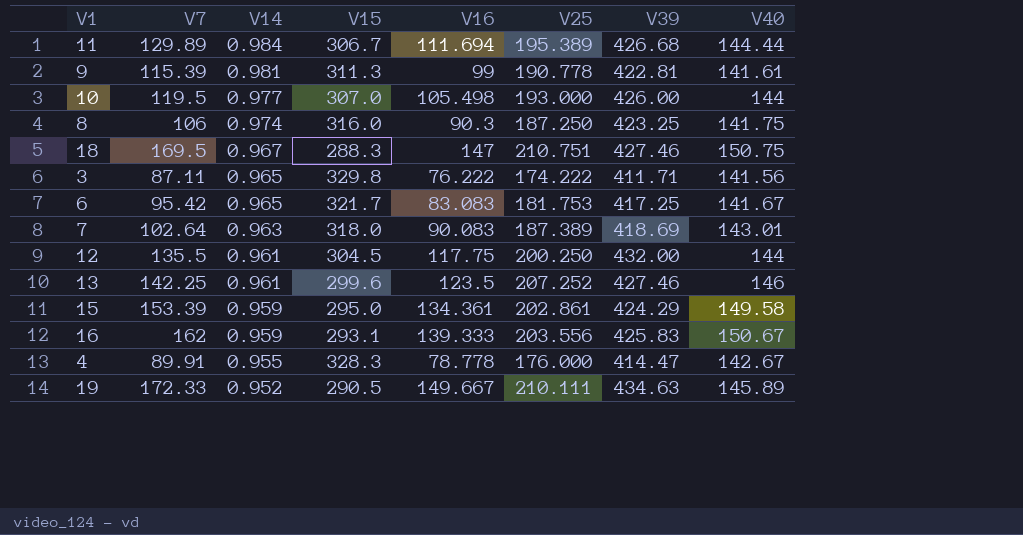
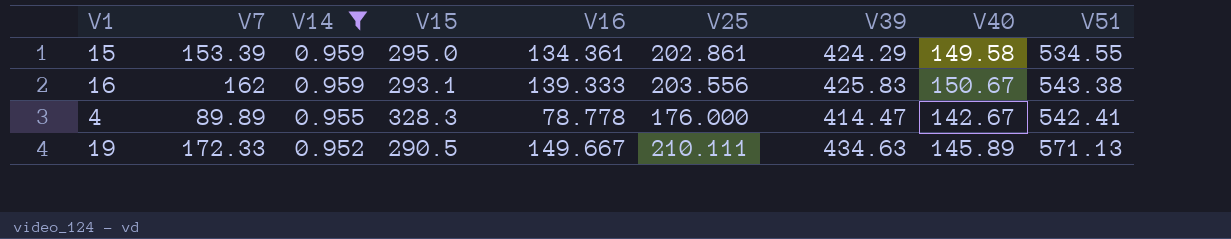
filter: none -> V14 <= 0.959
column V51 | position: none -> 9
4 | V7: 89.91 -> 89.89

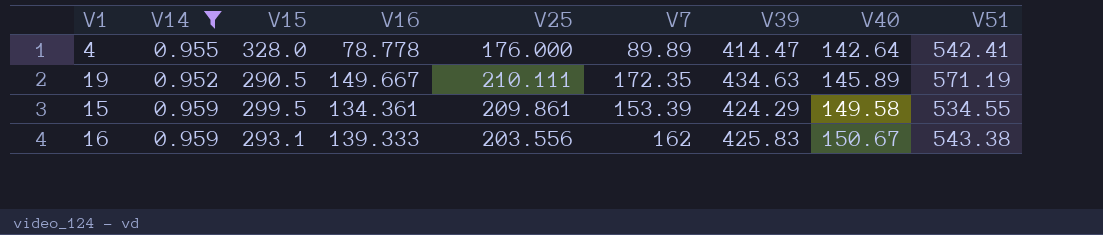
row order: V14 descending -> V40 ascending
column V7 | position: 2 -> 6
4 | V15: 328.3 -> 328.0
4 | V40: 142.67 -> 142.64
19 | V7: 172.33 -> 172.35
19 | V51: 571.13 -> 571.19
15 | V15: 295.0 -> 299.5
15 | V25: 202.861 -> 209.861

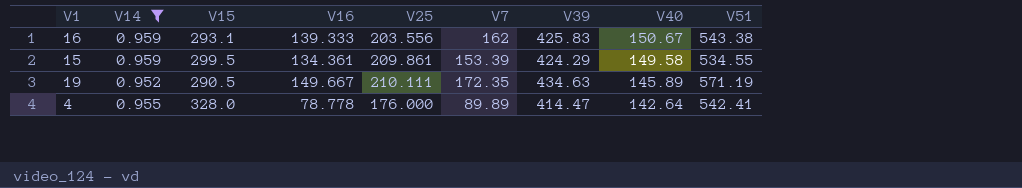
row order: V40 ascending -> V40 descending

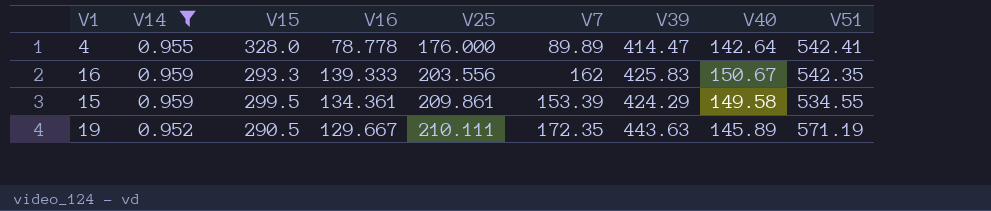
row order: V40 descending -> V25 ascending
16 | V15: 293.1 -> 293.3
16 | V51: 543.38 -> 542.35
19 | V16: 149.667 -> 129.667
19 | V39: 434.63 -> 443.63

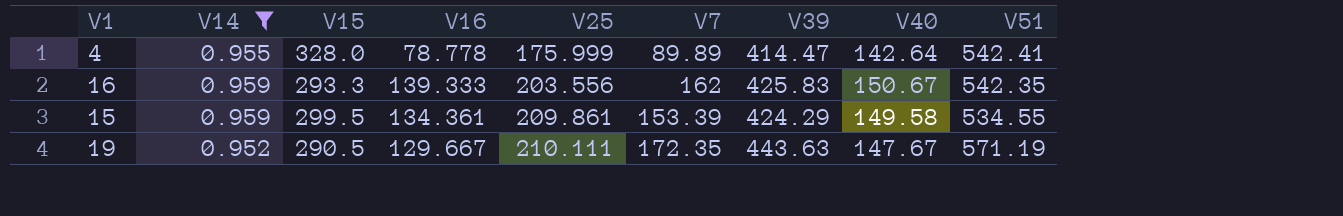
4 | V25: 176.000 -> 175.999
19 | V40: 145.89 -> 147.67

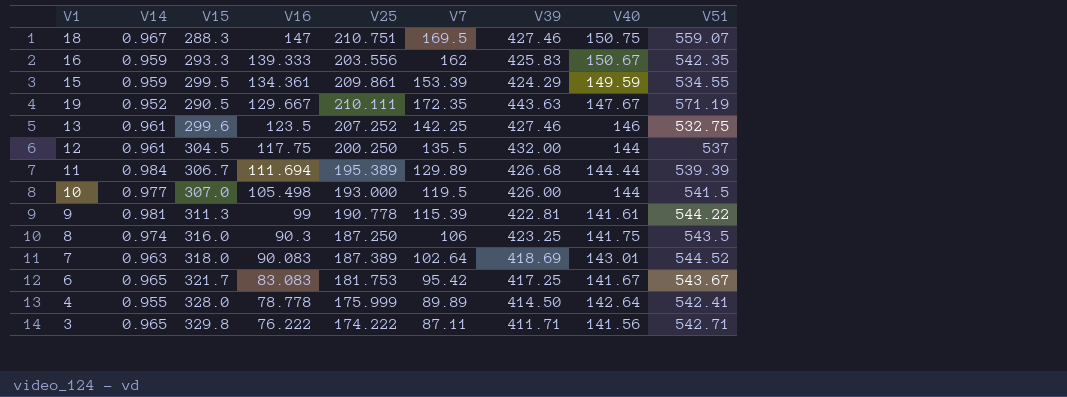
filter: V14 <= 0.959 -> none
row order: V25 ascending -> V16 descending
15 | V40: 149.58 -> 149.59
4 | V39: 414.47 -> 414.50

